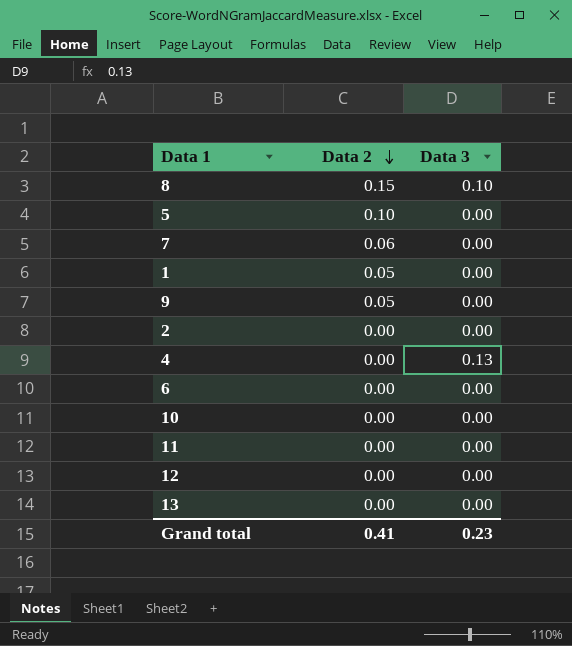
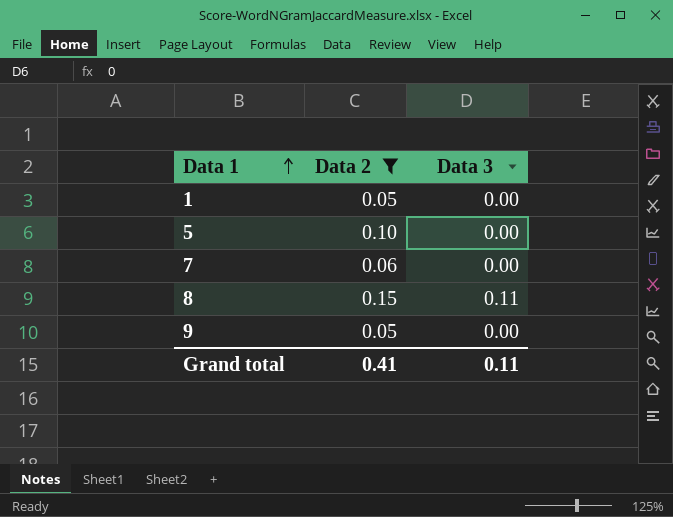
filter: none -> Data 2 != 0.00
row order: Data 2 descending -> Data 1 ascending
8 | Data 3: 0.10 -> 0.11
Grand total | Data 3: 0.23 -> 0.11

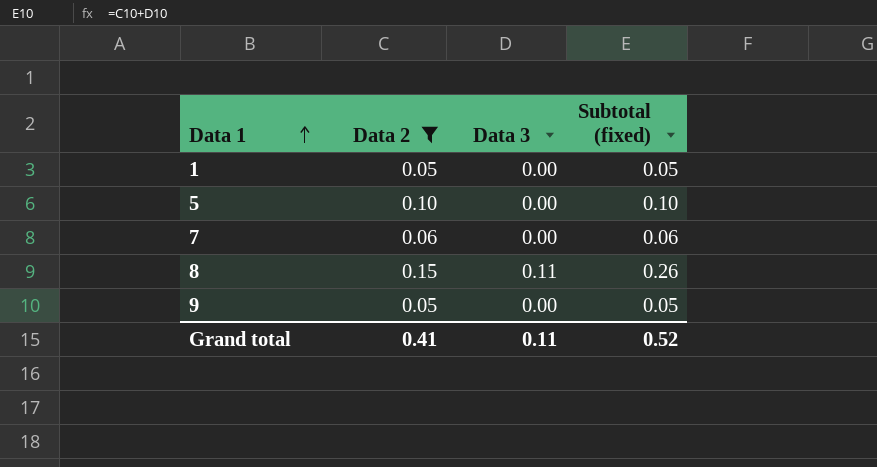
column Subtotal (fixed) | formula: none -> [Data 2] + [Data 3]

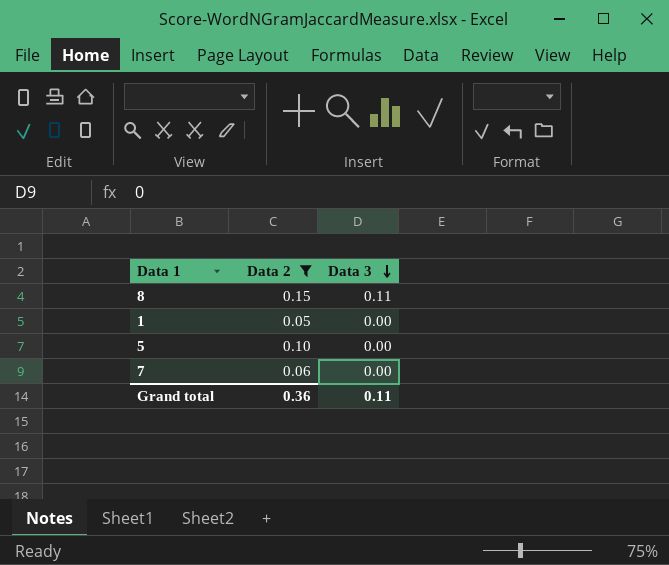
row order: Data 1 ascending -> Data 3 descending
column Subtotal (fixed) | formula: [Data 2] + [Data 3] -> none
row 9: 0.05 | 0.00 | 0.05 -> none
Grand total | Data 2: 0.41 -> 0.36

